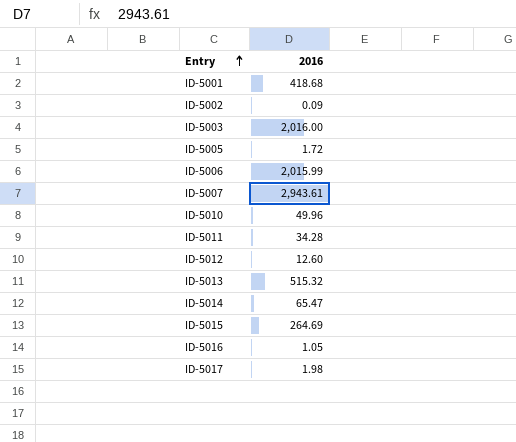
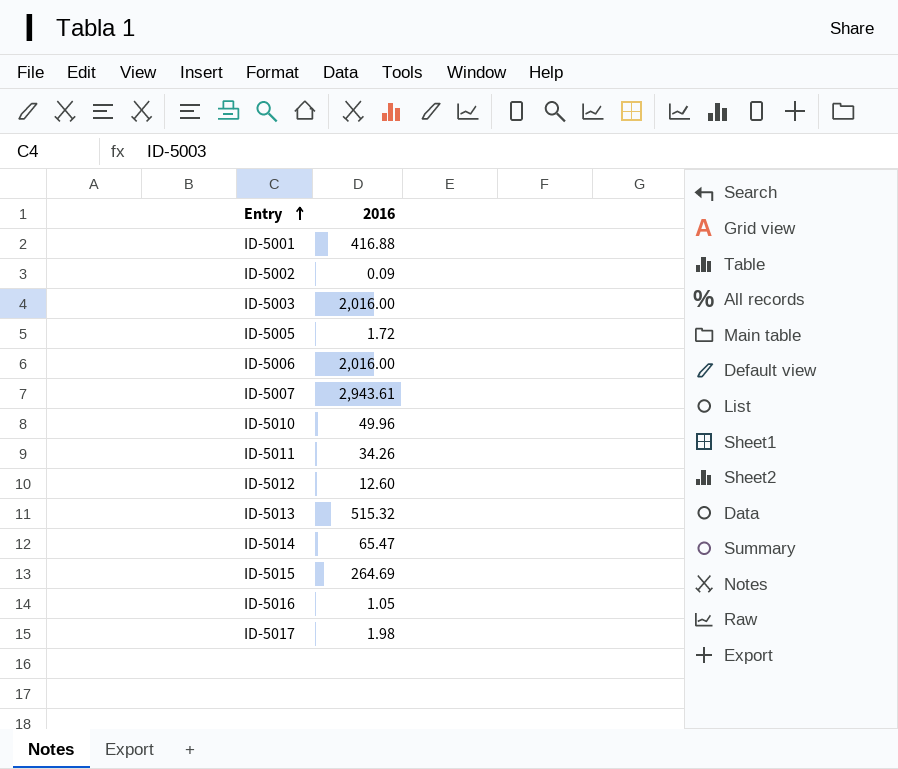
ID-5001 | 2016: 418.68 -> 416.88
ID-5006 | 2016: 2,015.99 -> 2,016.00
ID-5011 | 2016: 34.28 -> 34.26

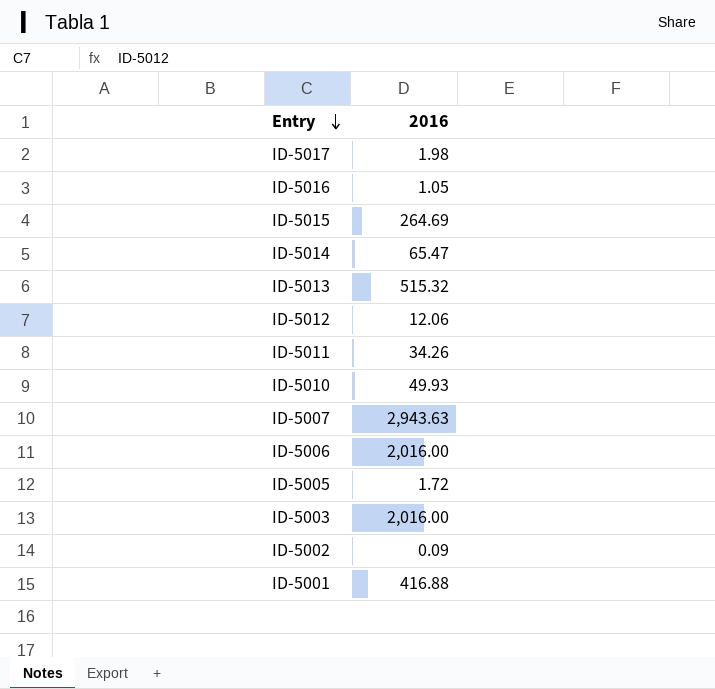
row order: Entry ascending -> Entry descending
ID-5012 | 2016: 12.60 -> 12.06
ID-5010 | 2016: 49.96 -> 49.93
ID-5007 | 2016: 2,943.61 -> 2,943.63

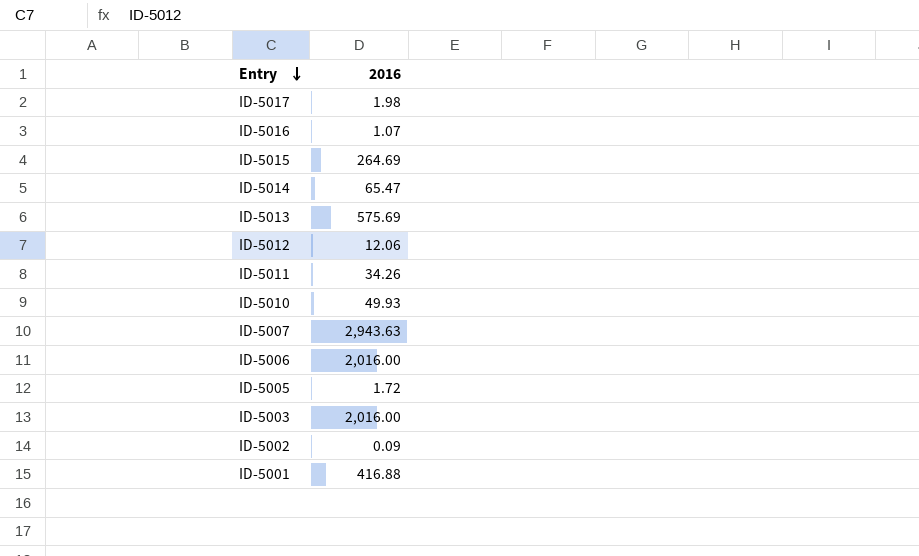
ID-5016 | 2016: 1.05 -> 1.07
ID-5013 | 2016: 515.32 -> 575.69

